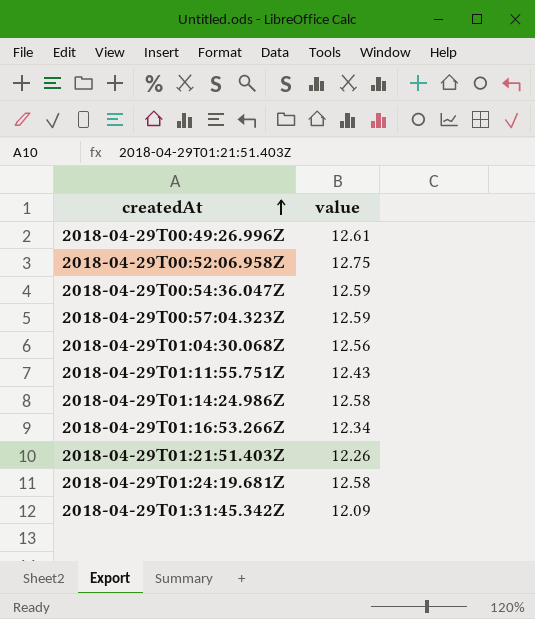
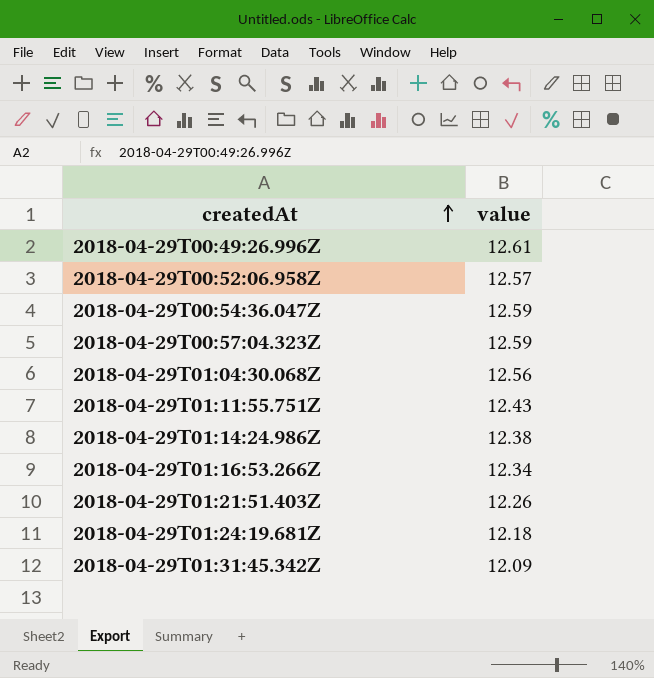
2018-04-29T00:52:06.958Z | value: 12.75 -> 12.57
2018-04-29T01:14:24.986Z | value: 12.58 -> 12.38
2018-04-29T01:24:19.681Z | value: 12.58 -> 12.18

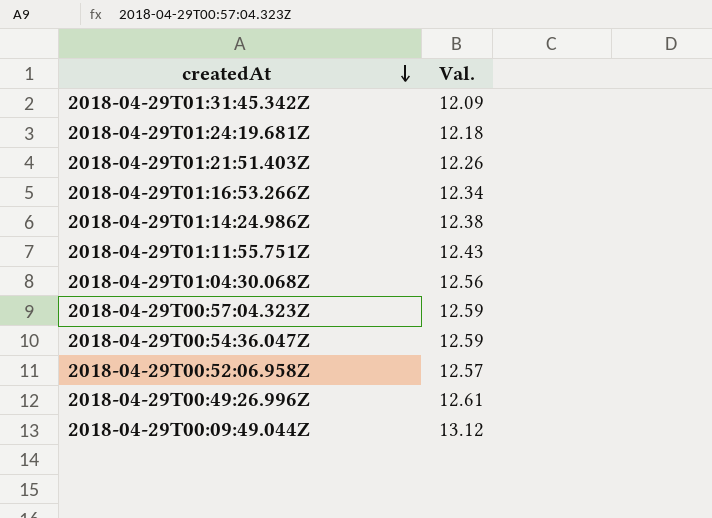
row order: createdAt ascending -> createdAt descending
column name: value -> Val.
row 2018-04-29T00:09:49.044Z: none -> 13.12

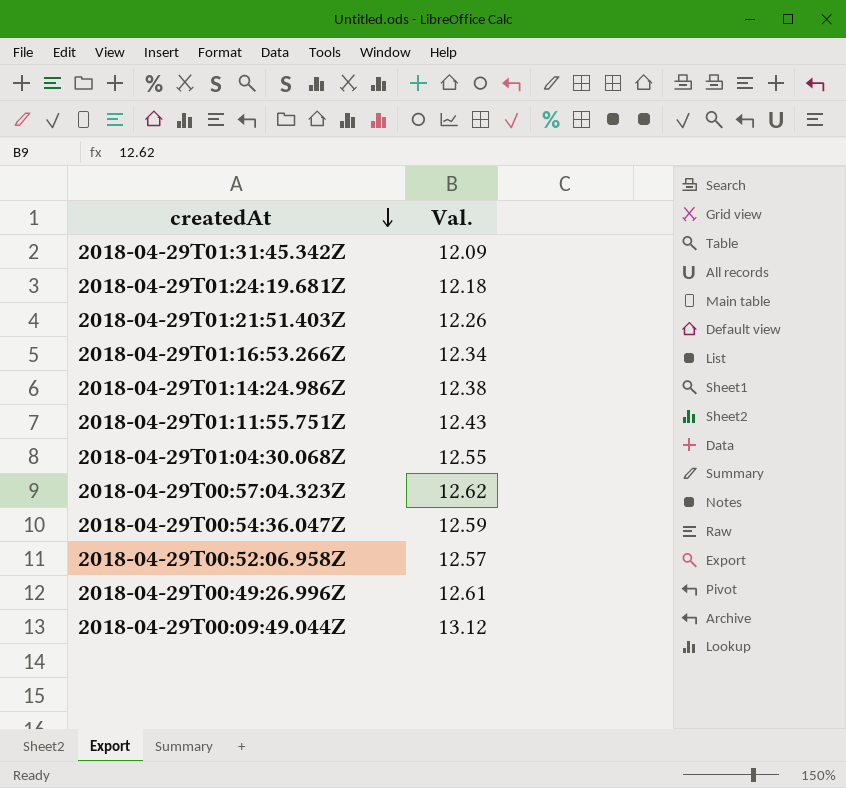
2018-04-29T01:04:30.068Z | Val.: 12.56 -> 12.55
2018-04-29T00:57:04.323Z | Val.: 12.59 -> 12.62

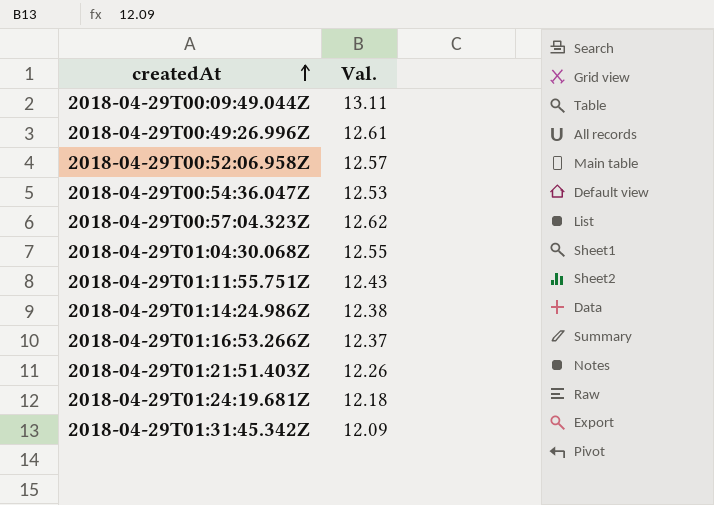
row order: createdAt descending -> createdAt ascending
2018-04-29T00:09:49.044Z | Val.: 13.12 -> 13.11
2018-04-29T00:54:36.047Z | Val.: 12.59 -> 12.53
2018-04-29T01:16:53.266Z | Val.: 12.34 -> 12.37

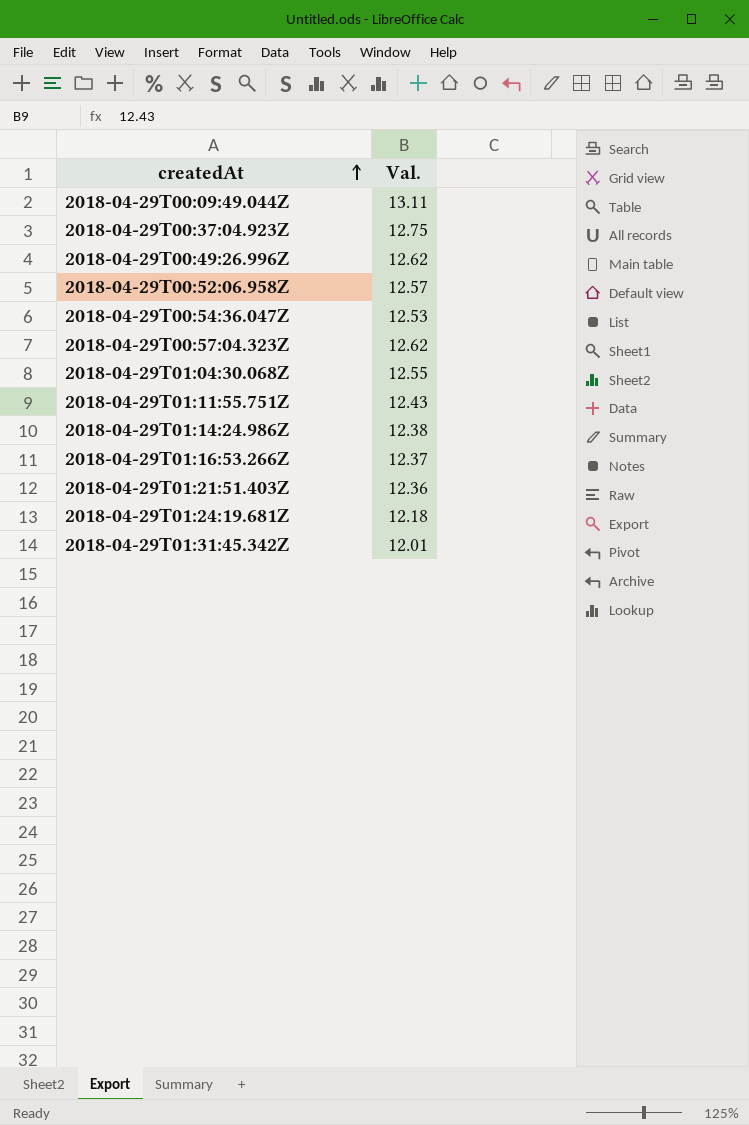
row 2018-04-29T00:37:04.923Z: none -> 12.75
2018-04-29T00:49:26.996Z | Val.: 12.61 -> 12.62
2018-04-29T01:21:51.403Z | Val.: 12.26 -> 12.36
2018-04-29T01:31:45.342Z | Val.: 12.09 -> 12.01

